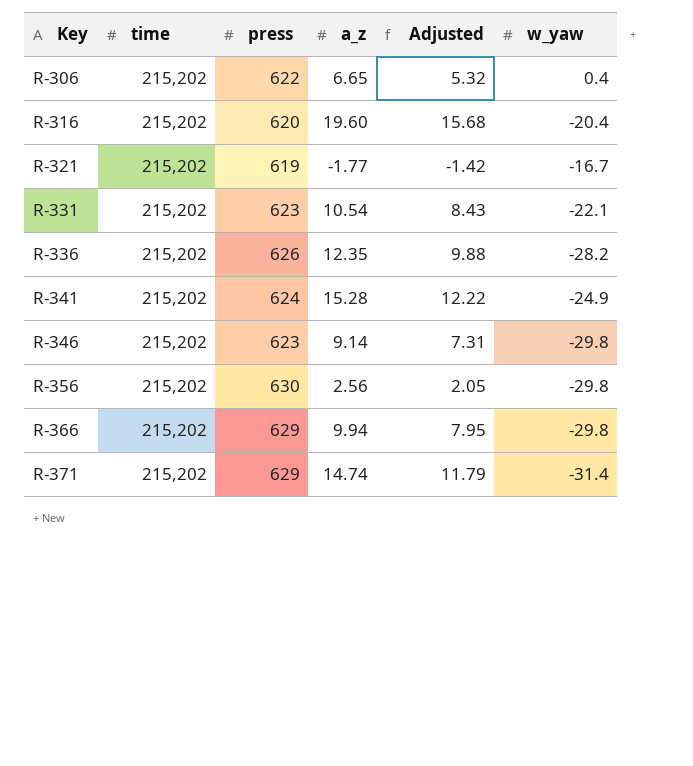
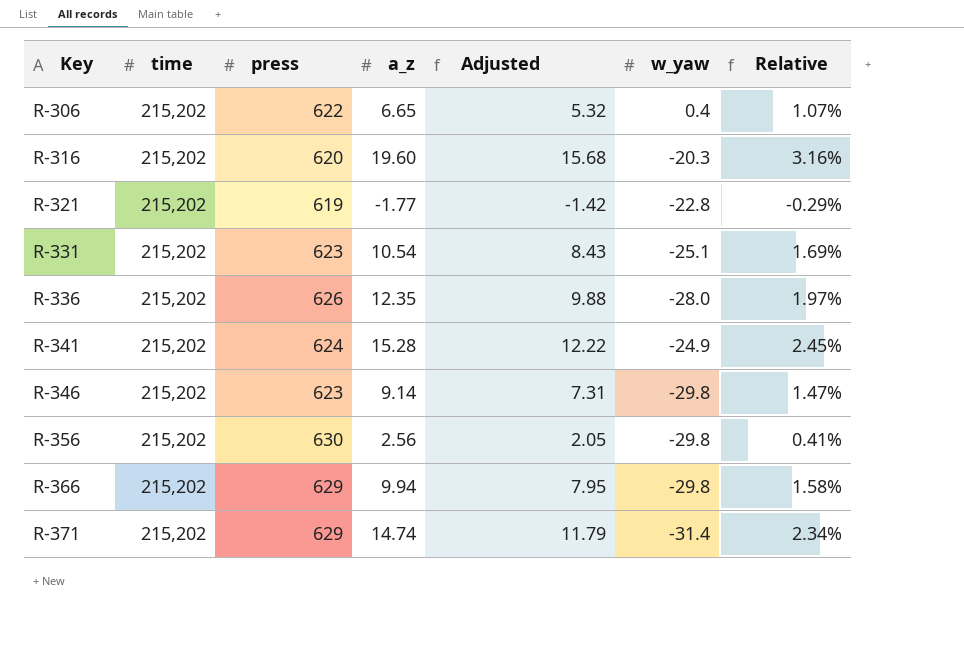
column Relative | formula: none -> [a_z] / [press]
R-316 | w_yaw: -20.4 -> -20.3
R-321 | w_yaw: -16.7 -> -22.8
R-331 | w_yaw: -22.1 -> -25.1
R-336 | w_yaw: -28.2 -> -28.0

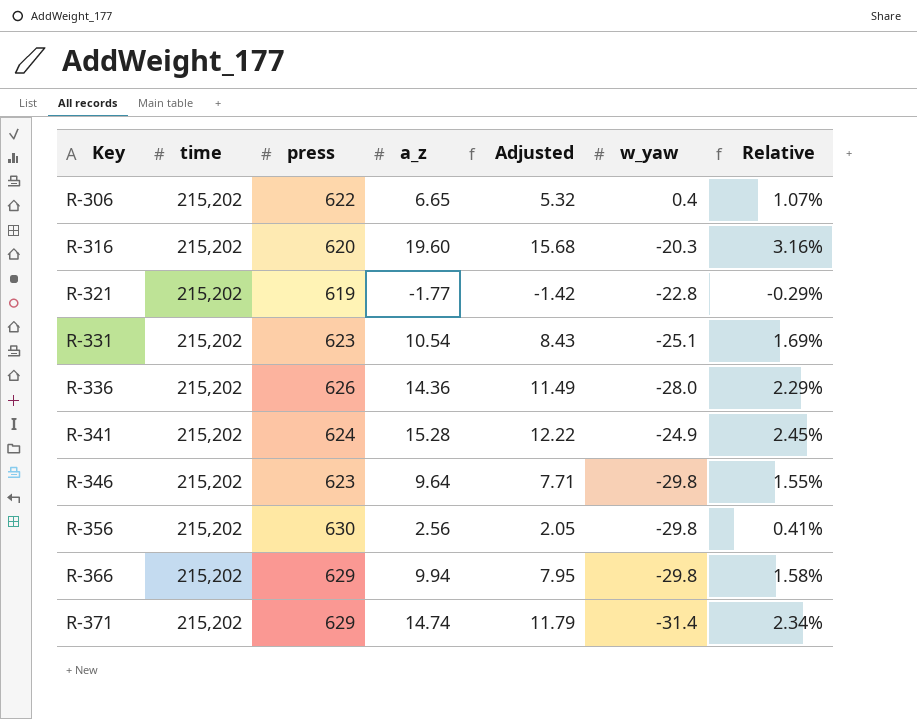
R-336 | a_z: 12.35 -> 14.36
R-336 | Adjusted: 9.88 -> 11.49
R-336 | Relative: 1.97% -> 2.29%
R-346 | a_z: 9.14 -> 9.64
R-346 | Adjusted: 7.31 -> 7.71
R-346 | Relative: 1.47% -> 1.55%

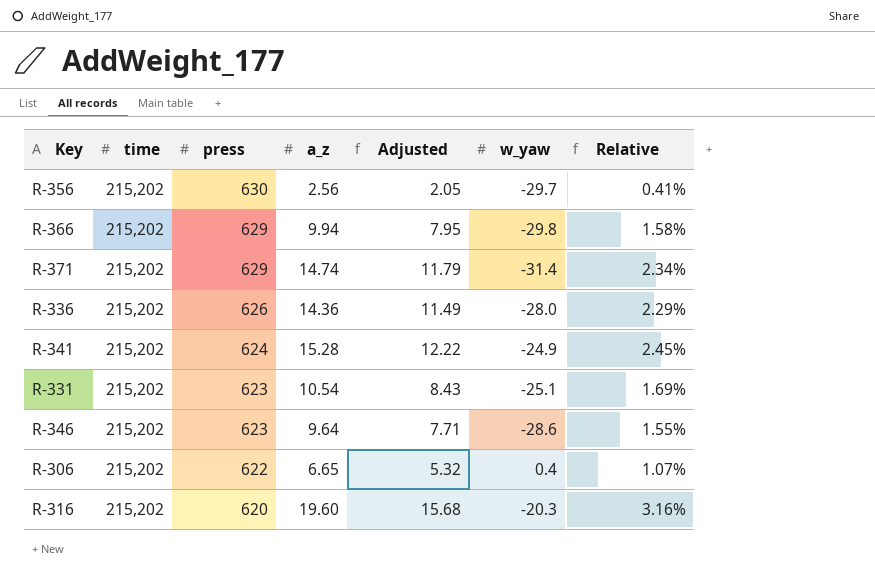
row order: Key ascending -> press descending
row R-321: 215,202 | 619 | -1.77 | -1.42 | -22.8 | -0.29% -> none
R-356 | w_yaw: -29.8 -> -29.7
R-346 | w_yaw: -29.8 -> -28.6

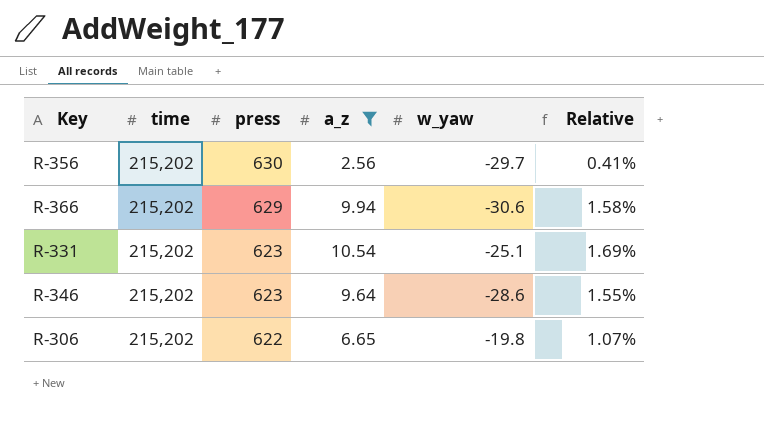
filter: none -> a_z <= 10.54
column Adjusted | formula: [a_z] * 0.8 -> none
R-366 | w_yaw: -29.8 -> -30.6
R-306 | w_yaw: 0.4 -> -19.8

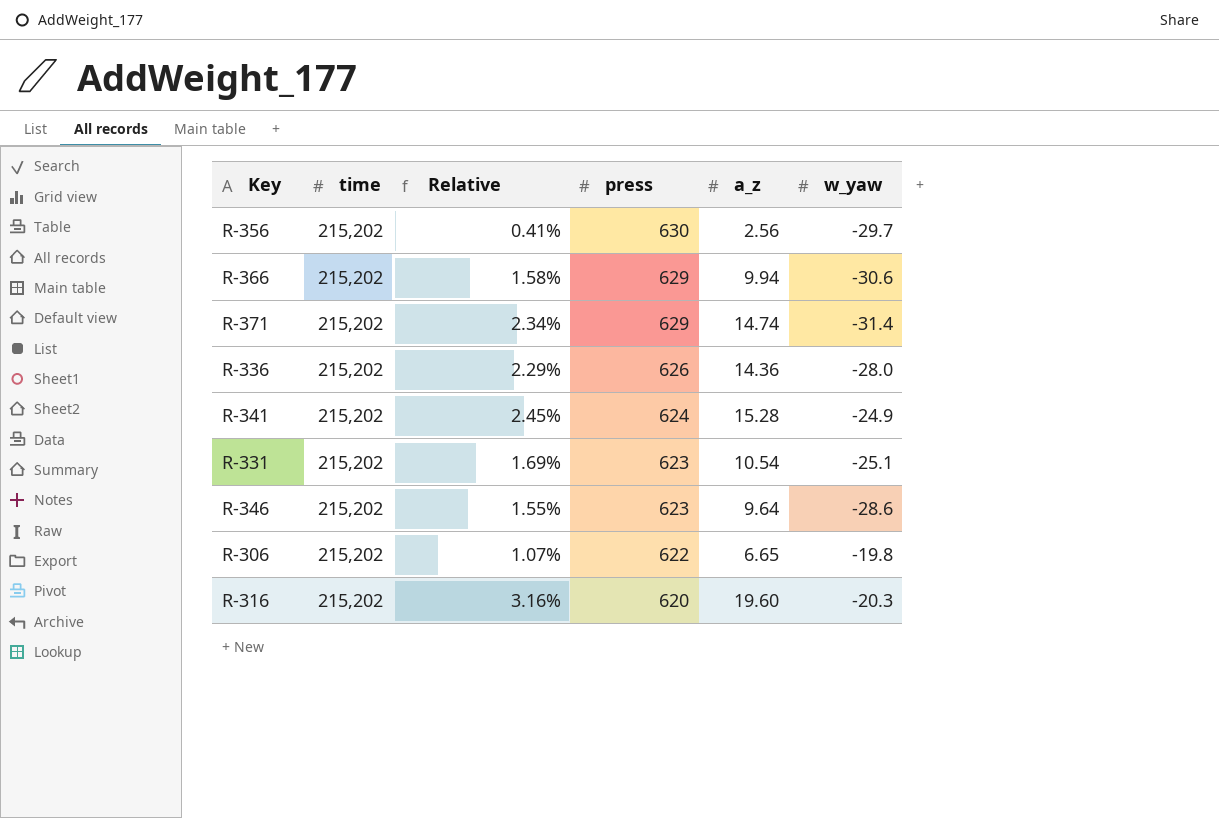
filter: a_z <= 10.54 -> none
column Relative | position: 6 -> 3

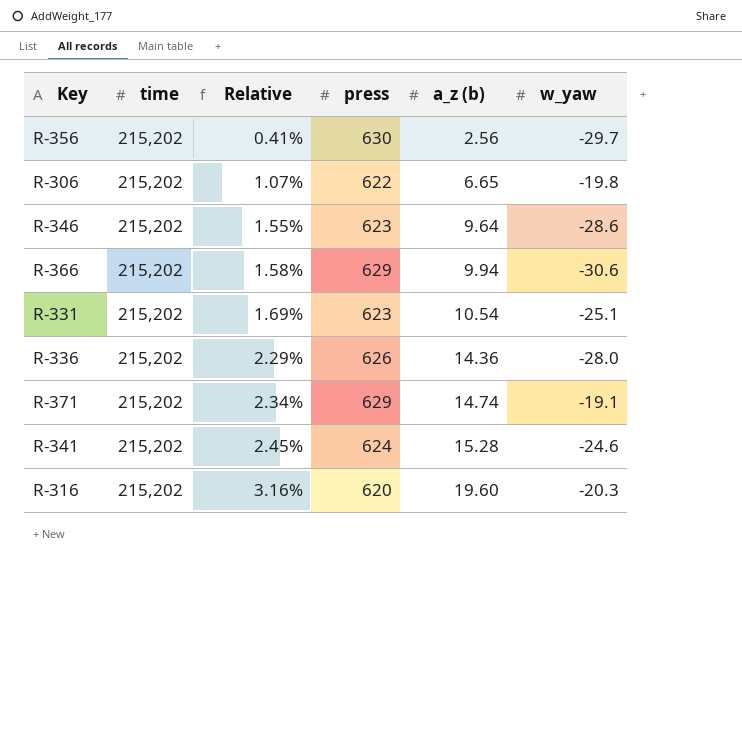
row order: press descending -> Relative ascending
column name: a_z -> a_z (b)
R-371 | w_yaw: -31.4 -> -19.1
R-341 | w_yaw: -24.9 -> -24.6

